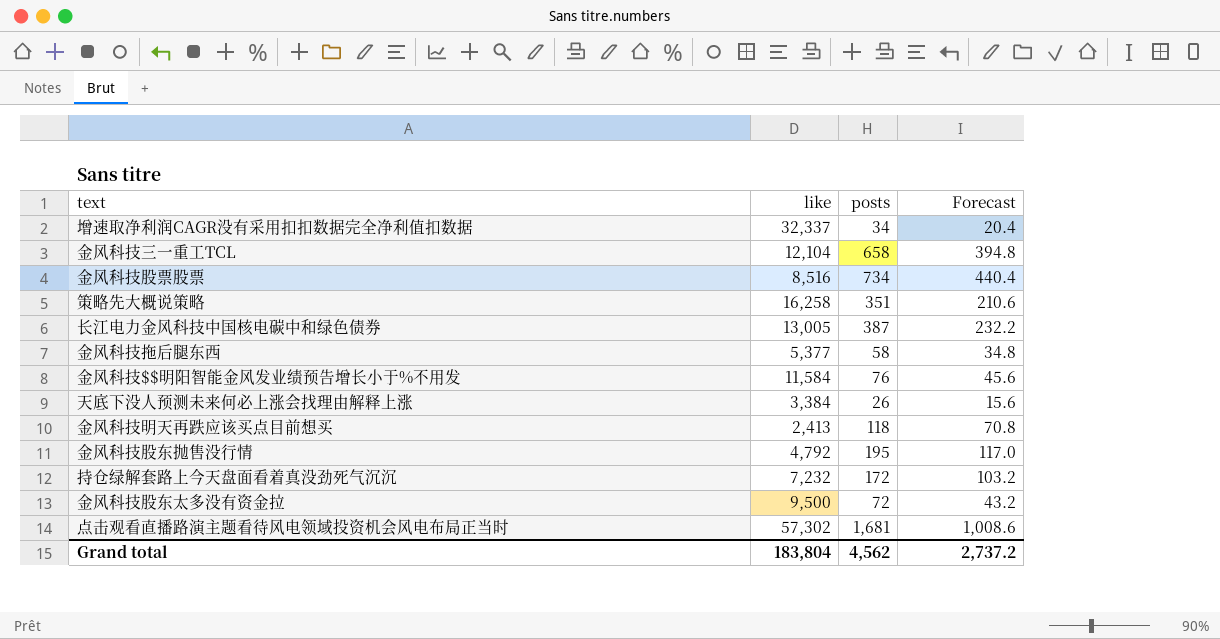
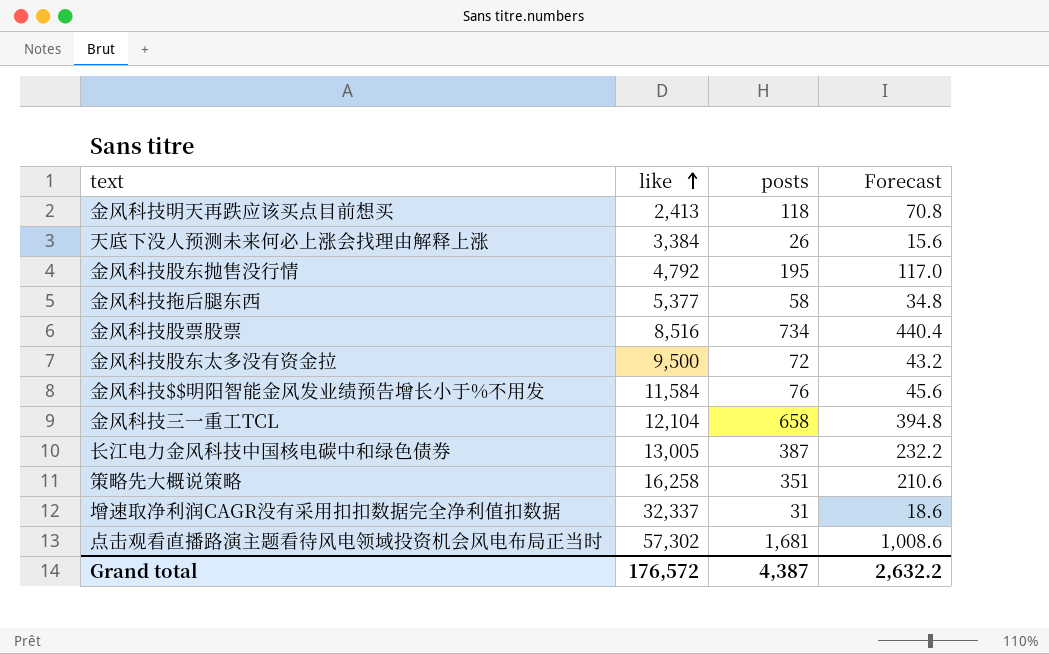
row order: none -> like ascending
row 持仓绿解套路上今天盘面看着真没劲死气沉沉: 7,232 | 172 | 103.2 -> none
增速取净利润CAGR没有采用扣扣数据完全净利值扣数据 | posts: 34 -> 31
增速取净利润CAGR没有采用扣扣数据完全净利值扣数据 | Forecast: 20.4 -> 18.6
Grand total | like: 183,804 -> 176,572
Grand total | posts: 4,562 -> 4,387
Grand total | Forecast: 2,737.2 -> 2,632.2

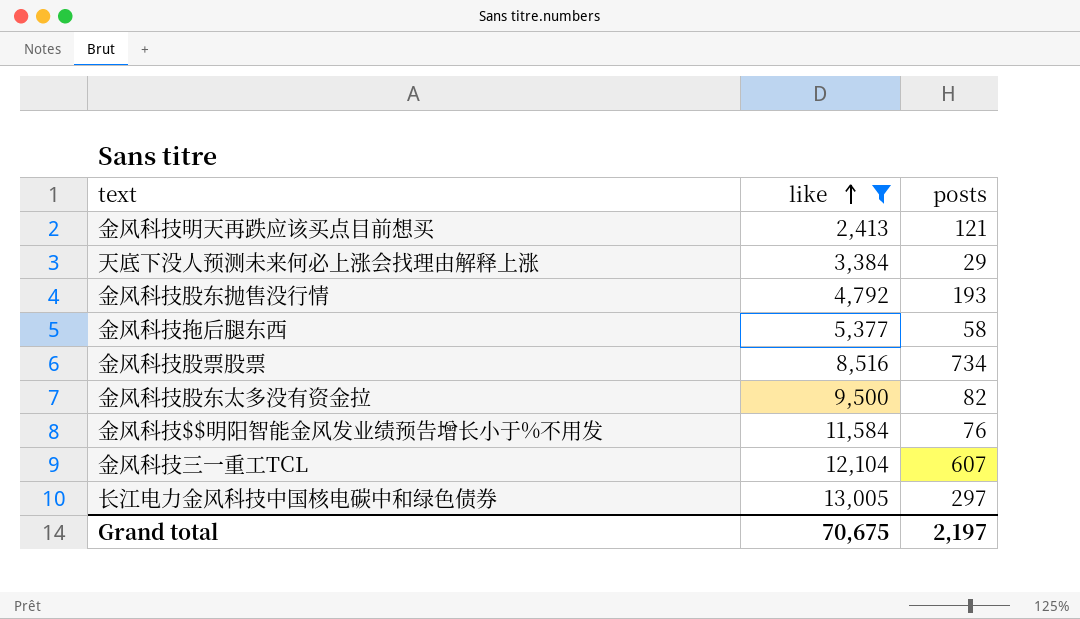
filter: none -> like <= 13,005
column Forecast | formula: [posts] * 0.6 -> none
金风科技明天再跌应该买点目前想买 | posts: 118 -> 121
天底下没人预测未来何必上涨会找理由解释上涨 | posts: 26 -> 29
金风科技股东抛售没行情 | posts: 195 -> 193
金风科技股东太多没有资金拉 | posts: 72 -> 82
金风科技三一重工TCL | posts: 658 -> 607
长江电力金风科技中国核电碳中和绿色债券 | posts: 387 -> 297
Grand total | like: 176,572 -> 70,675
Grand total | posts: 4,387 -> 2,197

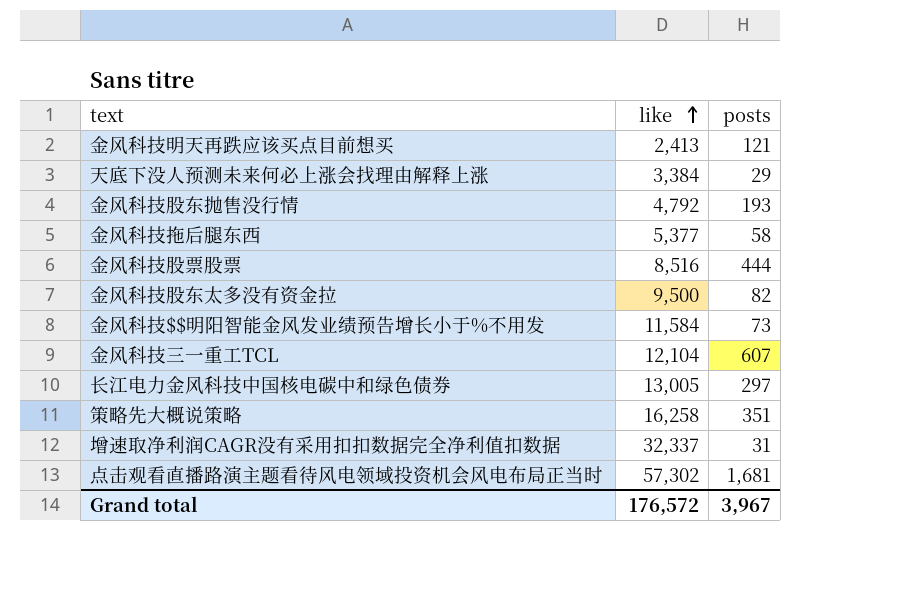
filter: like <= 13,005 -> none
金风科技股票股票 | posts: 734 -> 444
金风科技$$明阳智能金风发业绩预告增长小于%不用发 | posts: 76 -> 73
Grand total | like: 70,675 -> 176,572
Grand total | posts: 2,197 -> 3,967

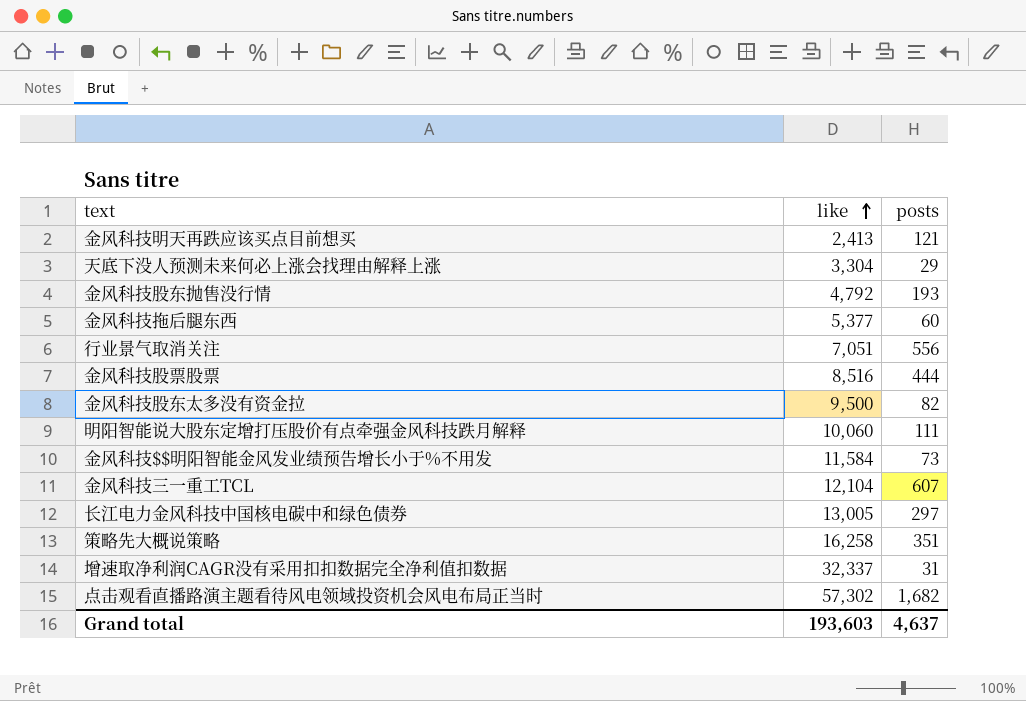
天底下没人预测未来何必上涨会找理由解释上涨 | like: 3,384 -> 3,304
金风科技拖后腿东西 | posts: 58 -> 60
row 行业景气取消关注: none -> 7,051 | 556
row 明阳智能说大股东定增打压股价有点牵强金风科技跌月解释: none -> 10,060 | 111
点击观看直播路演主题看待风电领域投资机会风电布局正当时 | posts: 1,681 -> 1,682
Grand total | like: 176,572 -> 193,603
Grand total | posts: 3,967 -> 4,637

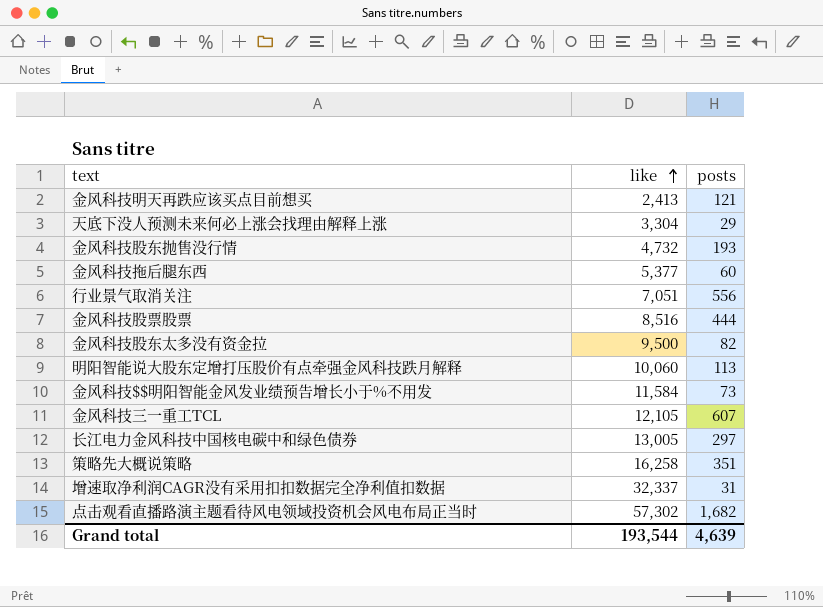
金风科技股东抛售没行情 | like: 4,792 -> 4,732
明阳智能说大股东定增打压股价有点牵强金风科技跌月解释 | posts: 111 -> 113
金风科技三一重工TCL | like: 12,104 -> 12,105
Grand total | like: 193,603 -> 193,544
Grand total | posts: 4,637 -> 4,639

